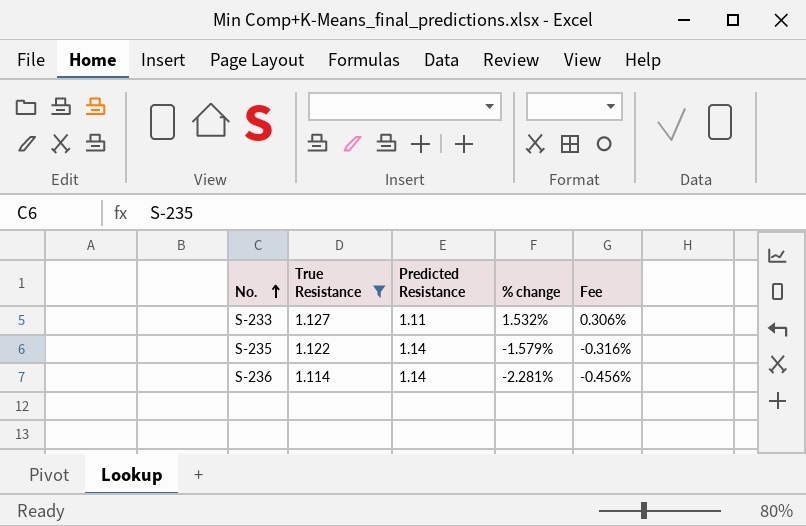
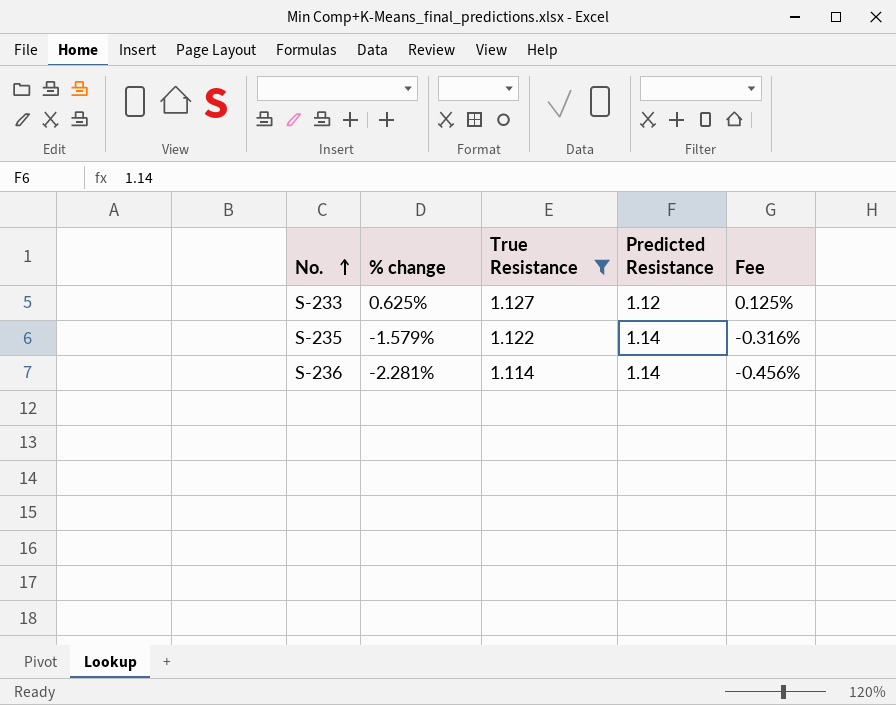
column % change | position: 4 -> 2
S-233 | % change: 1.532% -> 0.625%
S-233 | Predicted Resistance: 1.11 -> 1.12
S-233 | Fee: 0.306% -> 0.125%

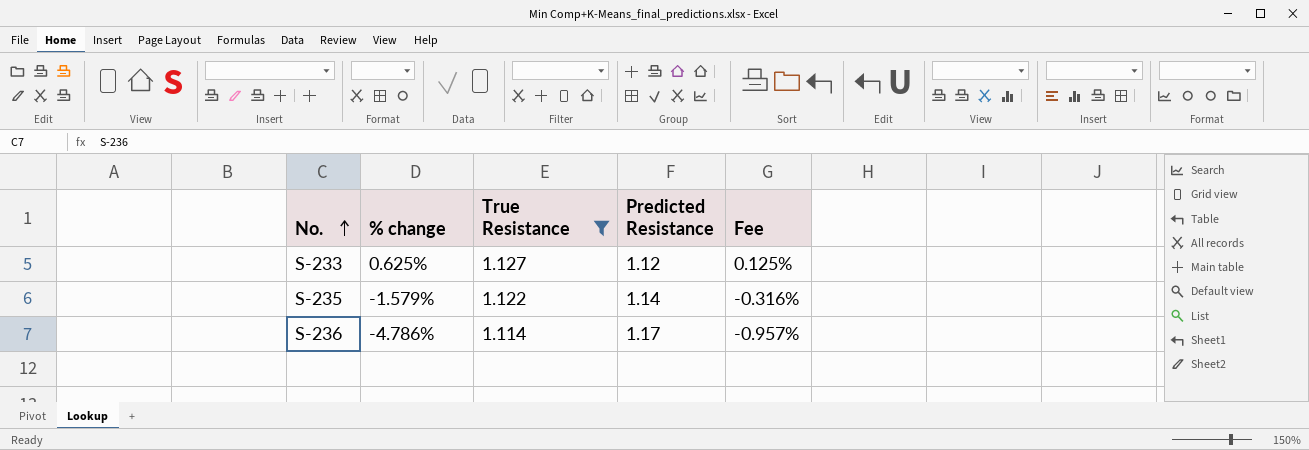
S-236 | % change: -2.281% -> -4.786%
S-236 | Predicted Resistance: 1.14 -> 1.17
S-236 | Fee: -0.456% -> -0.957%

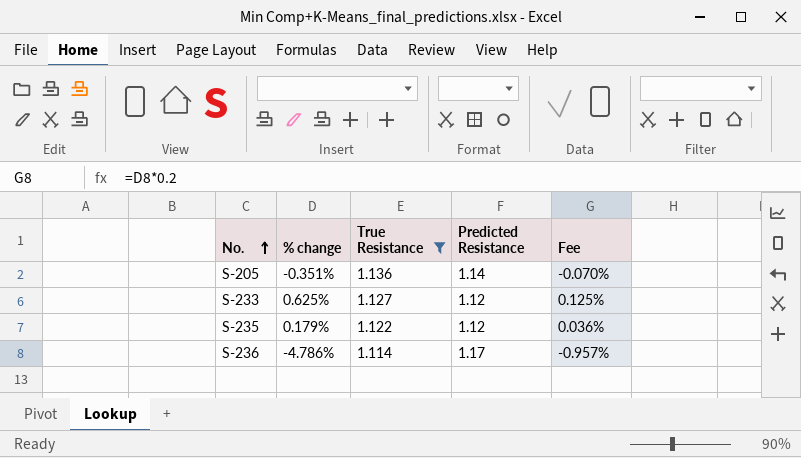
row S-205: none -> -0.351% | 1.136 | 1.14 | -0.070%
S-235 | % change: -1.579% -> 0.179%
S-235 | Predicted Resistance: 1.14 -> 1.12
S-235 | Fee: -0.316% -> 0.036%

